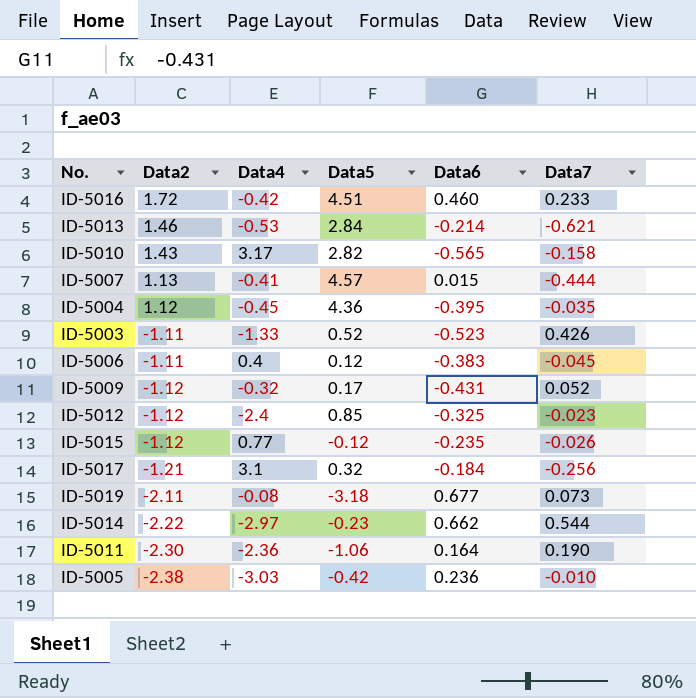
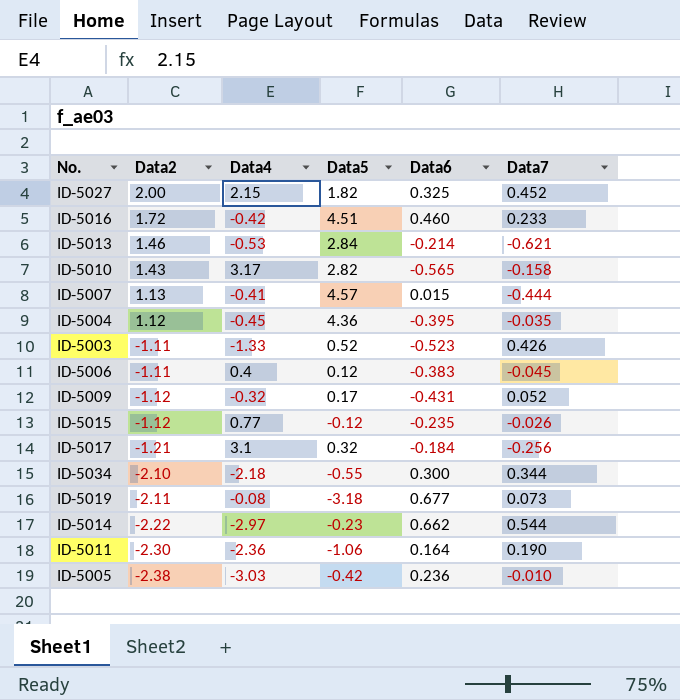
row ID-5012: -1.12 | -2.4 | 0.85 | -0.325 | -0.023 -> none
row ID-5027: none -> 2.00 | 2.15 | 1.82 | 0.325 | 0.452
row ID-5034: none -> -2.10 | -2.18 | -0.55 | 0.300 | 0.344

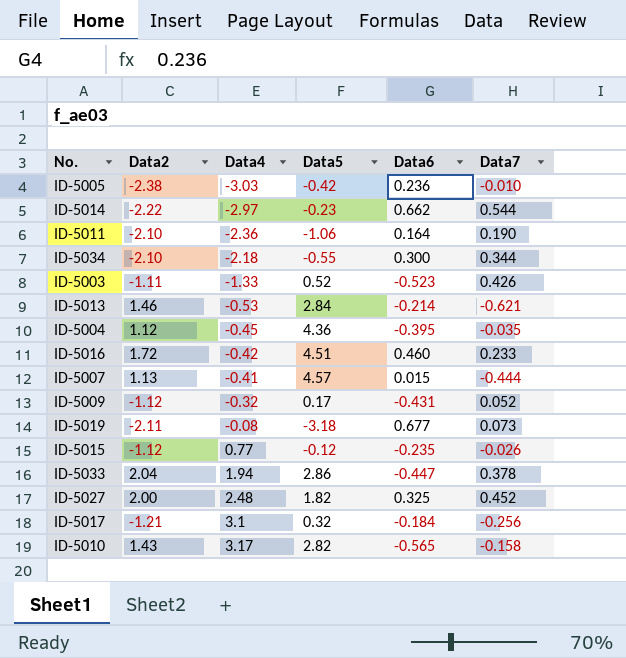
row order: Data2 descending -> Data4 ascending
row ID-5006: -1.11 | 0.4 | 0.12 | -0.383 | -0.045 -> none
ID-5011 | Data2: -2.30 -> -2.10
row ID-5033: none -> 2.04 | 1.94 | 2.86 | -0.447 | 0.378
ID-5027 | Data4: 2.15 -> 2.48

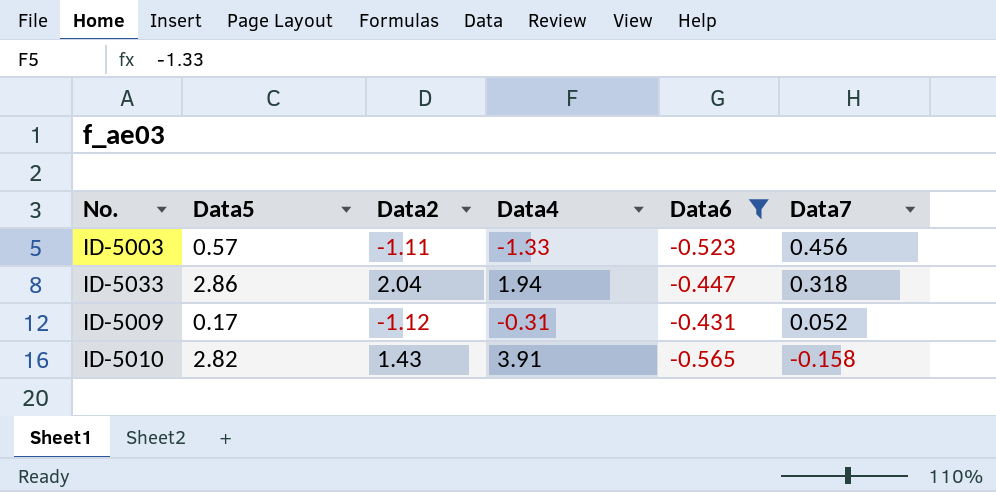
filter: none -> Data6 <= -0.431
row order: Data4 ascending -> Data7 descending
column Data5 | position: 4 -> 2
ID-5003 | Data5: 0.52 -> 0.57
ID-5003 | Data7: 0.426 -> 0.456
ID-5033 | Data7: 0.378 -> 0.318
ID-5009 | Data4: -0.32 -> -0.31
ID-5010 | Data4: 3.17 -> 3.91

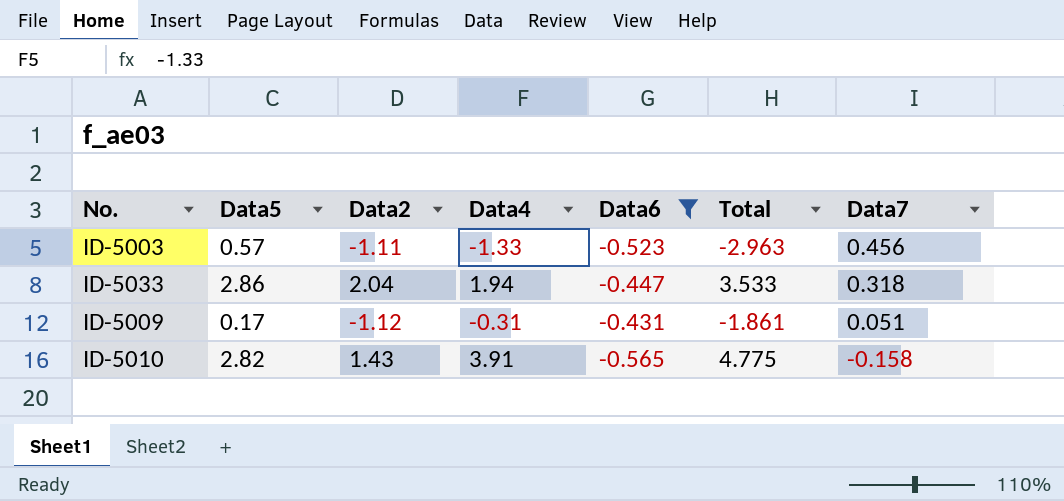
column Total | formula: none -> [Data2] + [Data4] + [Data6]
ID-5009 | Data7: 0.052 -> 0.051

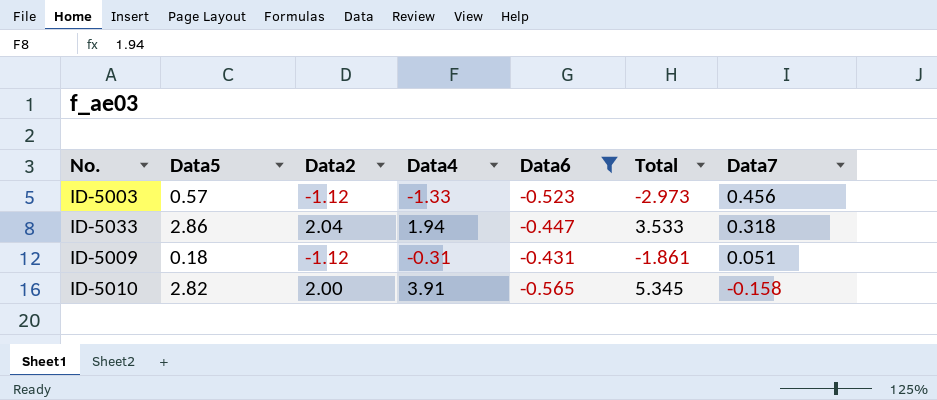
ID-5003 | Data2: -1.11 -> -1.12
ID-5003 | Total: -2.963 -> -2.973
ID-5009 | Data5: 0.17 -> 0.18
ID-5010 | Data2: 1.43 -> 2.00
ID-5010 | Total: 4.775 -> 5.345

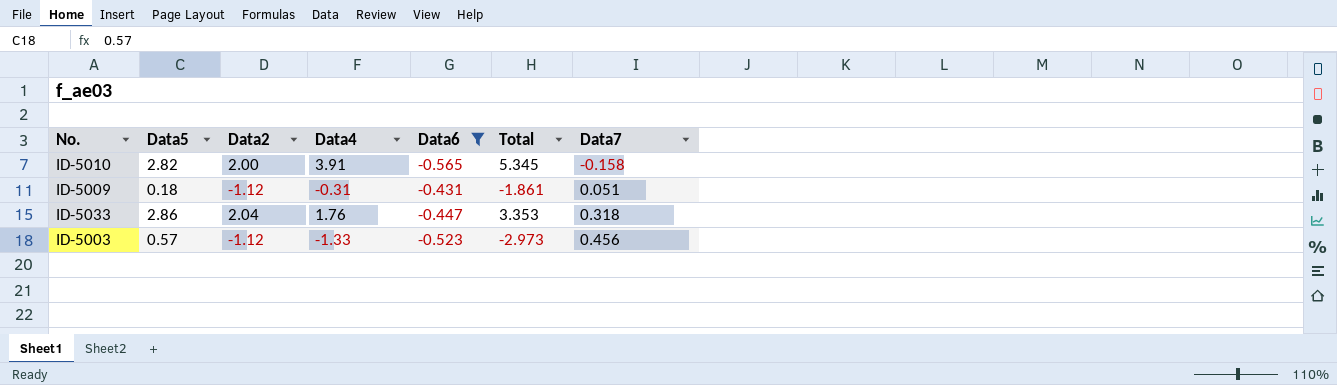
row order: Data7 descending -> Data7 ascending
ID-5033 | Data4: 1.94 -> 1.76
ID-5033 | Total: 3.533 -> 3.353

